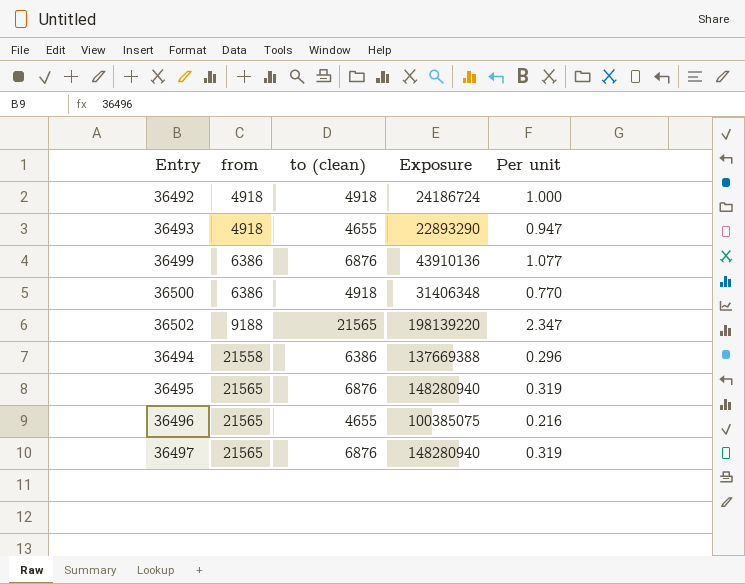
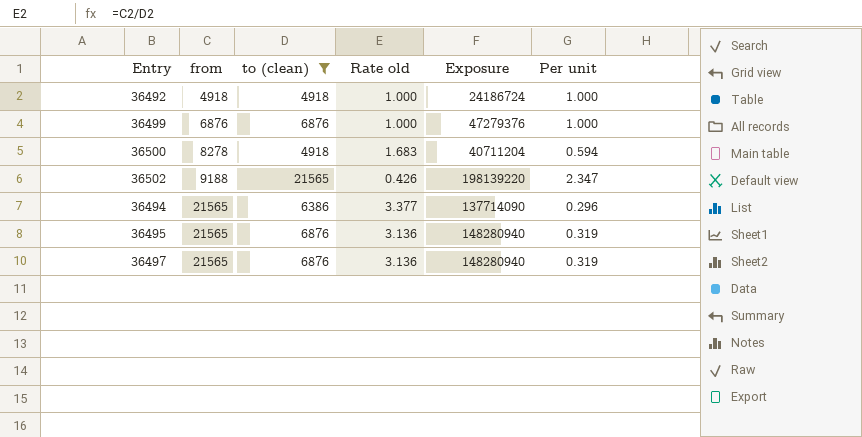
filter: none -> to (clean) != 4655
column Rate old | formula: none -> [from] / [to (clean)]
36499 | from: 6386 -> 6876
36499 | Exposure: 43910136 -> 47279376
36499 | Per unit: 1.077 -> 1.000
36500 | from: 6386 -> 8278
36500 | Exposure: 31406348 -> 40711204
36500 | Per unit: 0.770 -> 0.594
36494 | from: 21558 -> 21565
36494 | Exposure: 137669388 -> 137714090

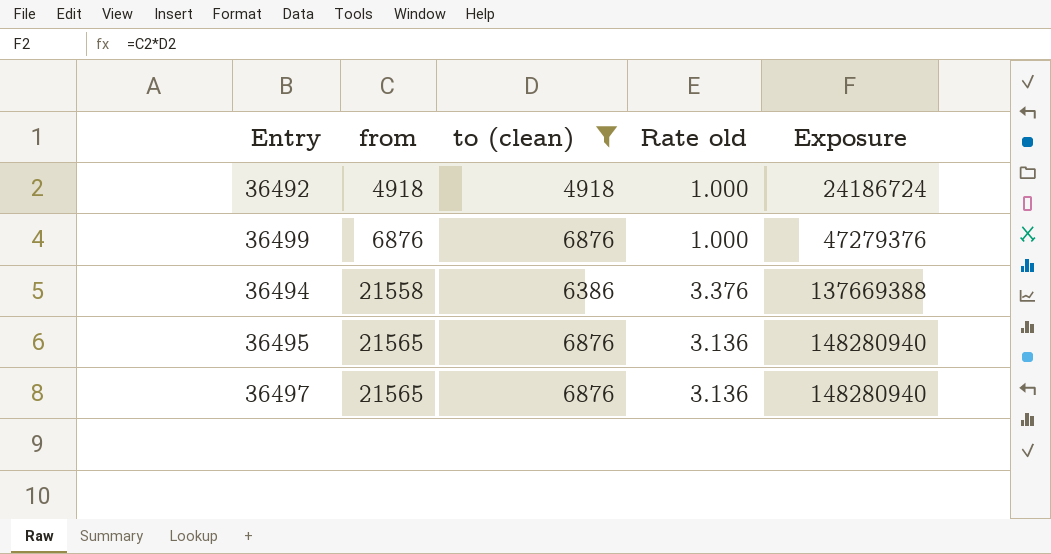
column Per unit | formula: [to (clean)] / [from] -> none
row 36500: 8278 | 4918 | 1.683 | 40711204 | 0.594 -> none
row 36502: 9188 | 21565 | 0.426 | 198139220 | 2.347 -> none
36494 | from: 21565 -> 21558
36494 | Rate old: 3.377 -> 3.376
36494 | Exposure: 137714090 -> 137669388

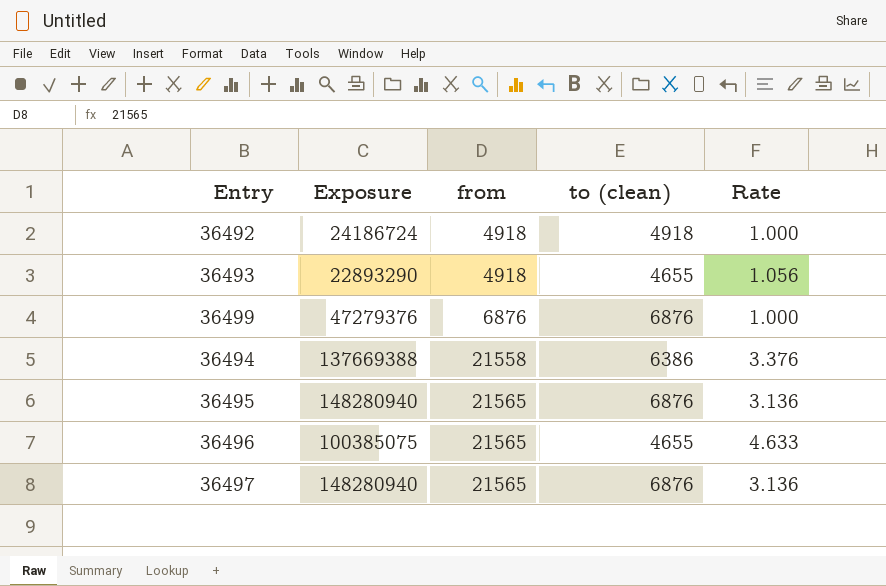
filter: to (clean) != 4655 -> none
column Exposure | position: 5 -> 2
column name: Rate old -> Rate

